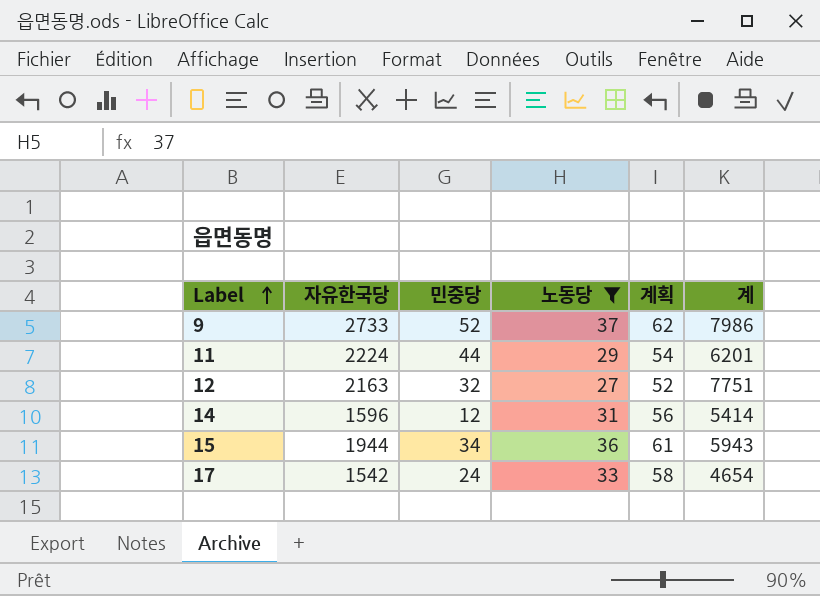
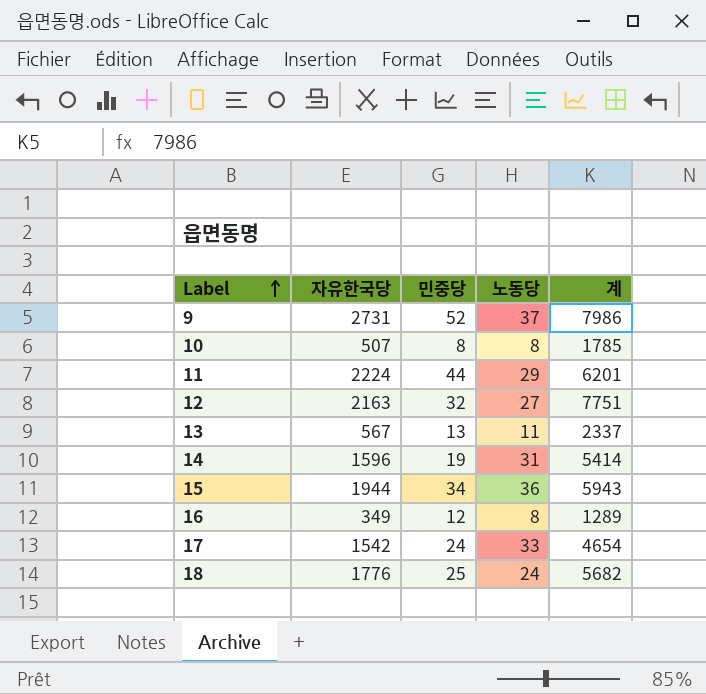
filter: 노동당 >= 27 -> none
column 계획 | formula: [노동당] + 25 -> none
9 | 자유한국당: 2733 -> 2731
14 | 민중당: 12 -> 19

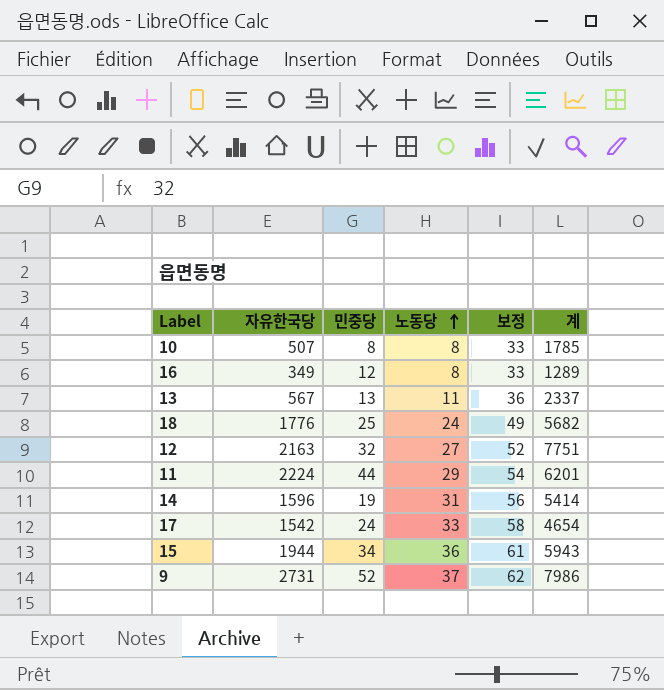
row order: Label ascending -> 노동당 ascending
column 보정 | formula: none -> [노동당] + 25

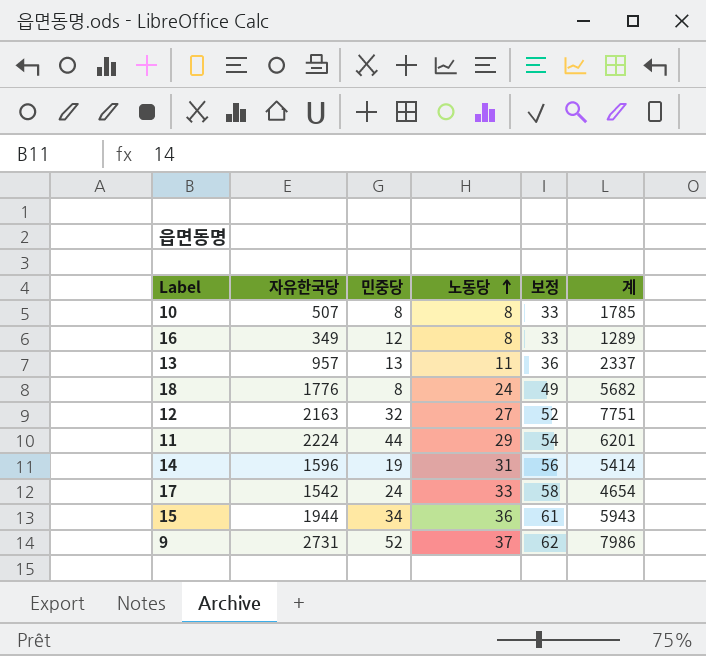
13 | 자유한국당: 567 -> 957
18 | 민중당: 25 -> 8

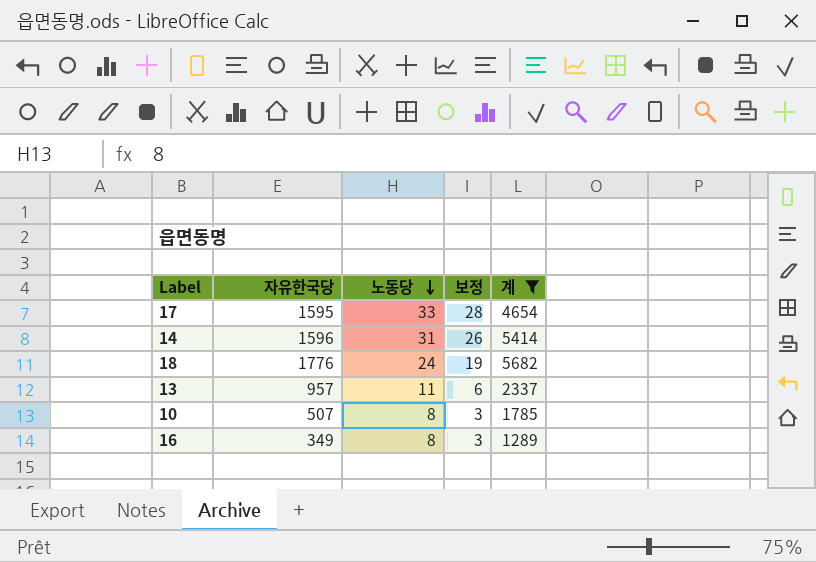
filter: none -> 계 <= 5682
row order: 노동당 ascending -> 노동당 descending
column 민중당 | position: 3 -> none
column 보정 | formula: [노동당] + 25 -> [노동당] - 5
17 | 자유한국당: 1542 -> 1595

